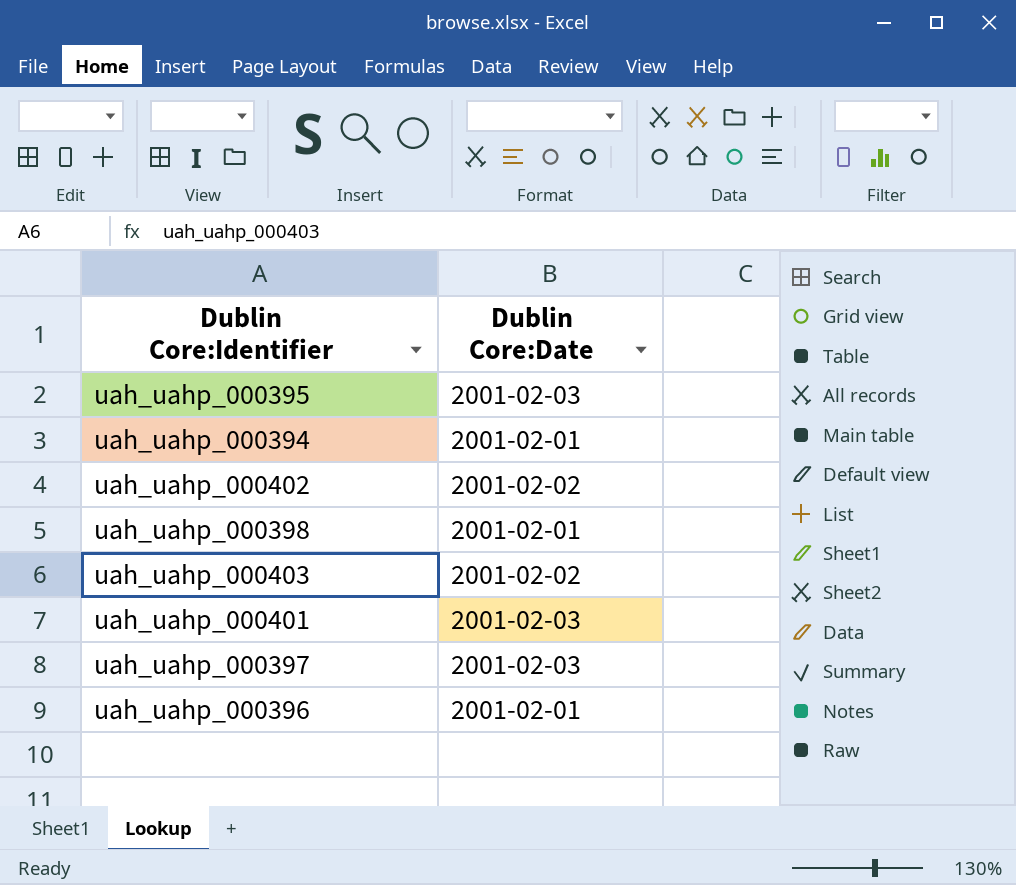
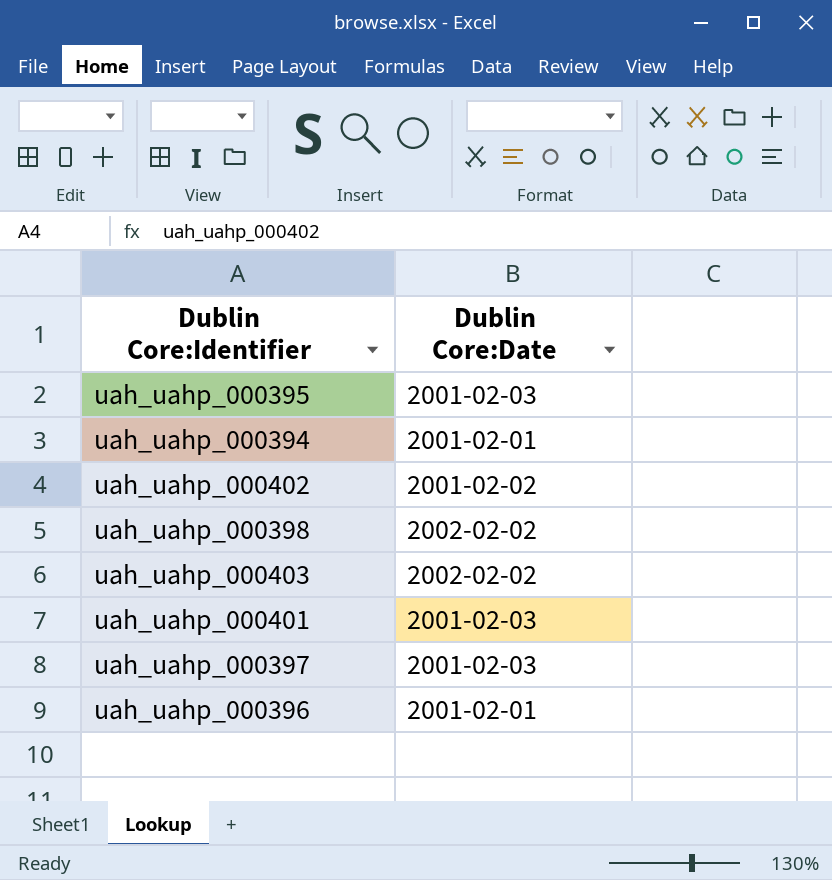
uah_uahp_000398 | Dublin Core:Date: 2001-02-01 -> 2002-02-02
uah_uahp_000403 | Dublin Core:Date: 2001-02-02 -> 2002-02-02

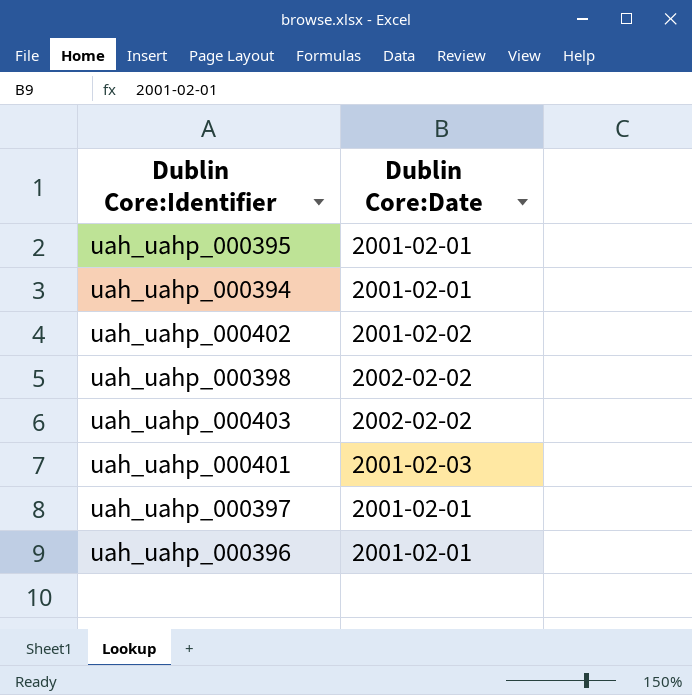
uah_uahp_000395 | Dublin Core:Date: 2001-02-03 -> 2001-02-01
uah_uahp_000397 | Dublin Core:Date: 2001-02-03 -> 2001-02-01

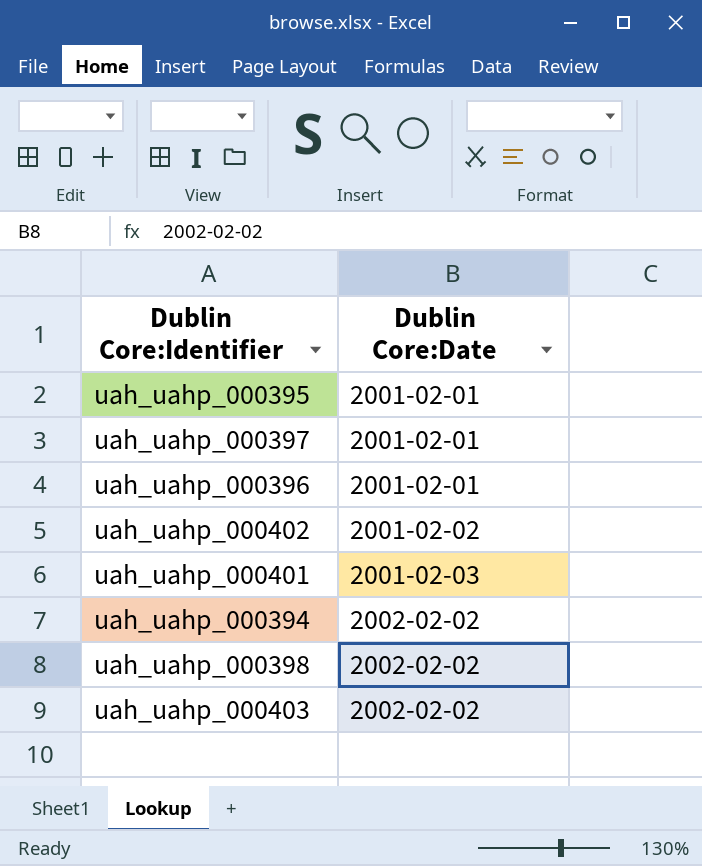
row order: none -> Dublin Core:Date ascending
uah_uahp_000394 | Dublin Core:Date: 2001-02-01 -> 2002-02-02

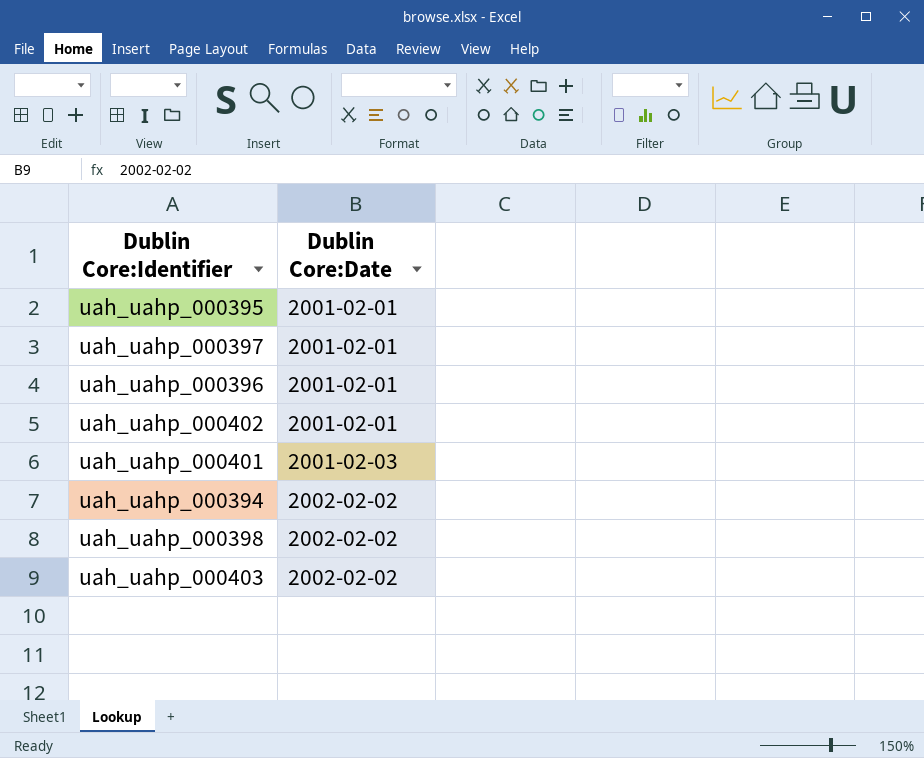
uah_uahp_000402 | Dublin Core:Date: 2001-02-02 -> 2001-02-01

